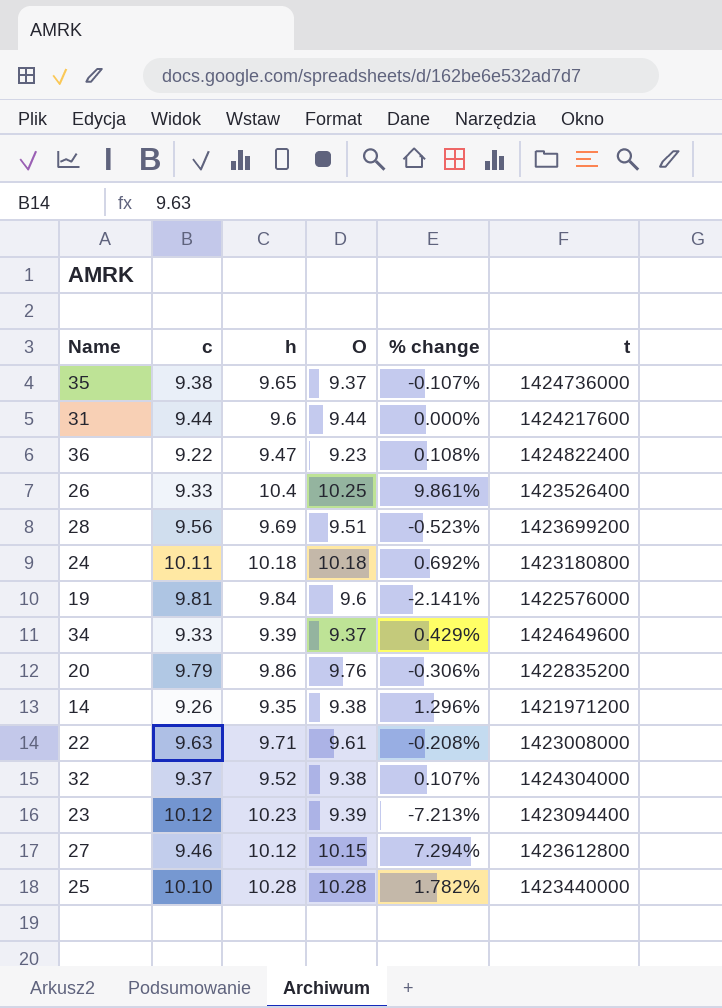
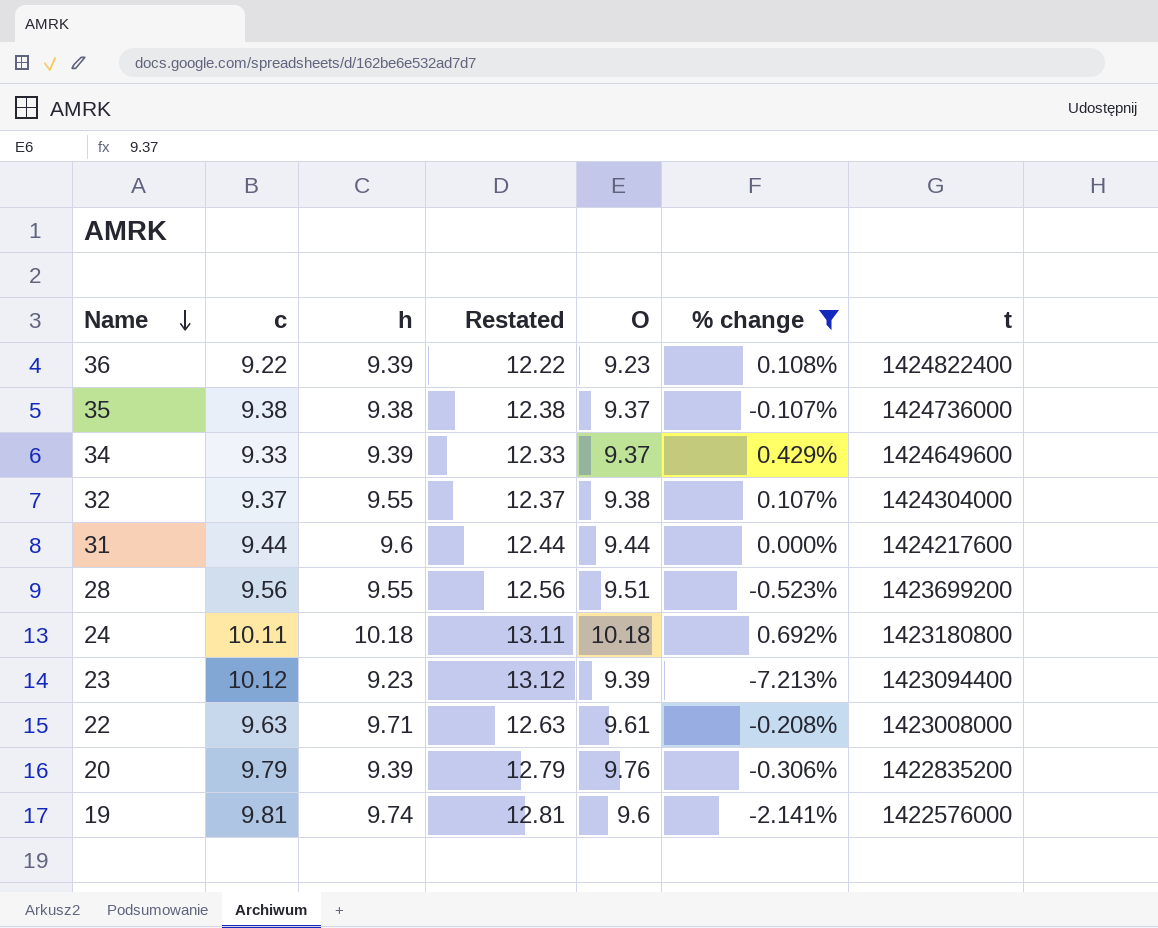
filter: none -> % change <= 0.692%
row order: none -> Name descending
column Restated | formula: none -> [c] + 3
36 | h: 9.47 -> 9.39
35 | h: 9.65 -> 9.38
32 | h: 9.52 -> 9.55
28 | h: 9.69 -> 9.55
23 | h: 10.23 -> 9.23
20 | h: 9.86 -> 9.39
19 | h: 9.84 -> 9.74

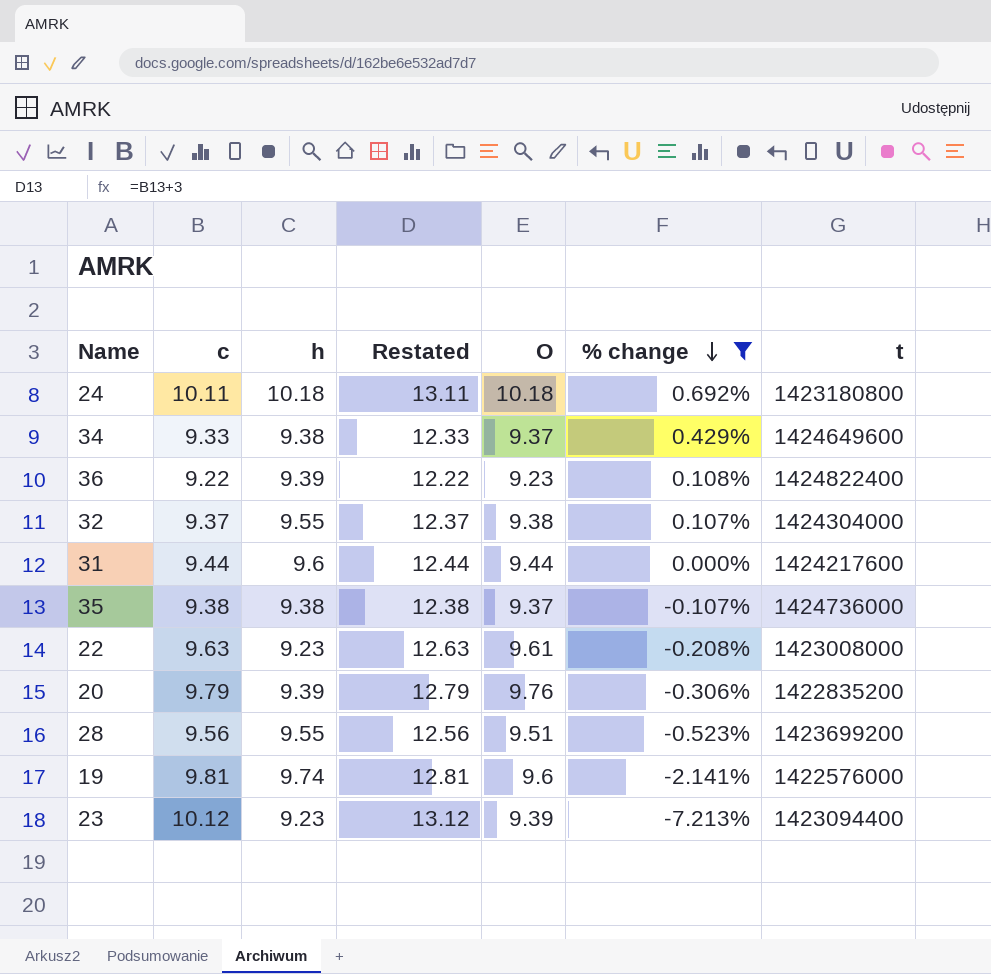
row order: Name descending -> % change descending
34 | h: 9.39 -> 9.38
22 | h: 9.71 -> 9.23

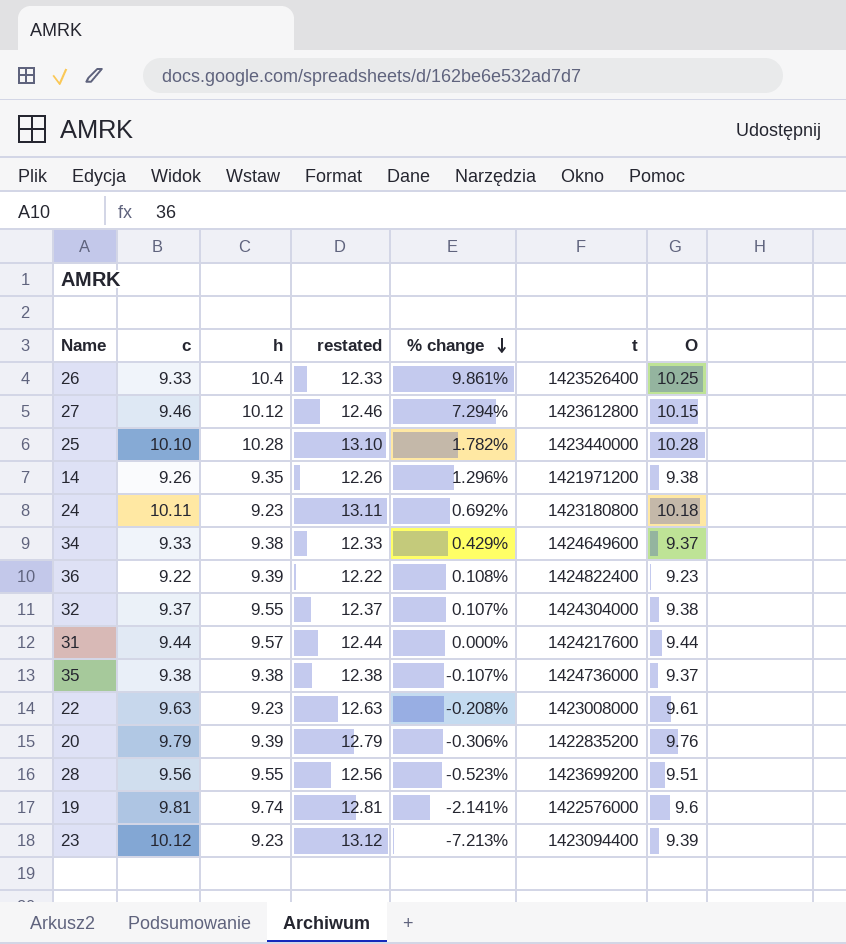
filter: % change <= 0.692% -> none
column name: Restated -> restated
column O | position: 5 -> 7
24 | h: 10.18 -> 9.23
31 | h: 9.6 -> 9.57

